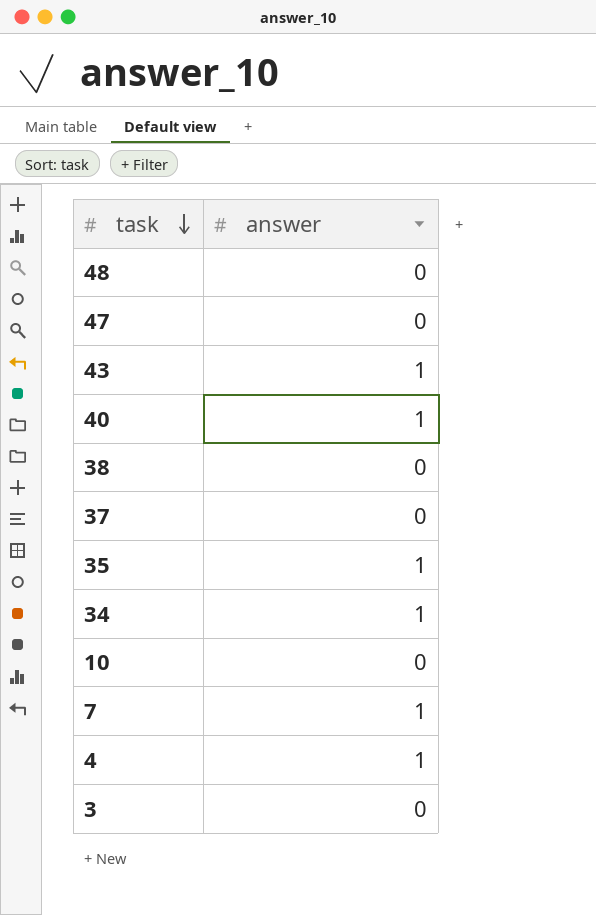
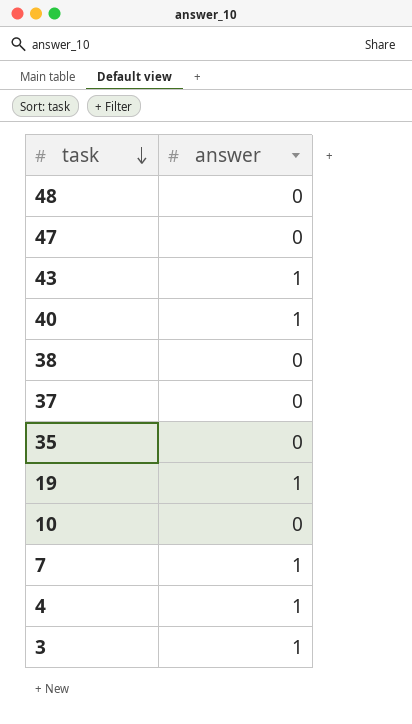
row 34: 1 -> none
35 | answer: 1 -> 0
row 19: none -> 1
3 | answer: 0 -> 1

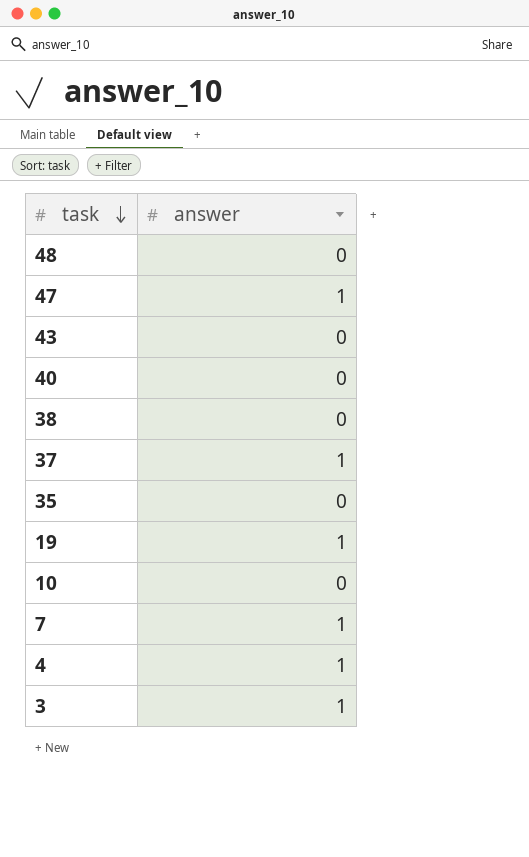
47 | answer: 0 -> 1
43 | answer: 1 -> 0
40 | answer: 1 -> 0
37 | answer: 0 -> 1

